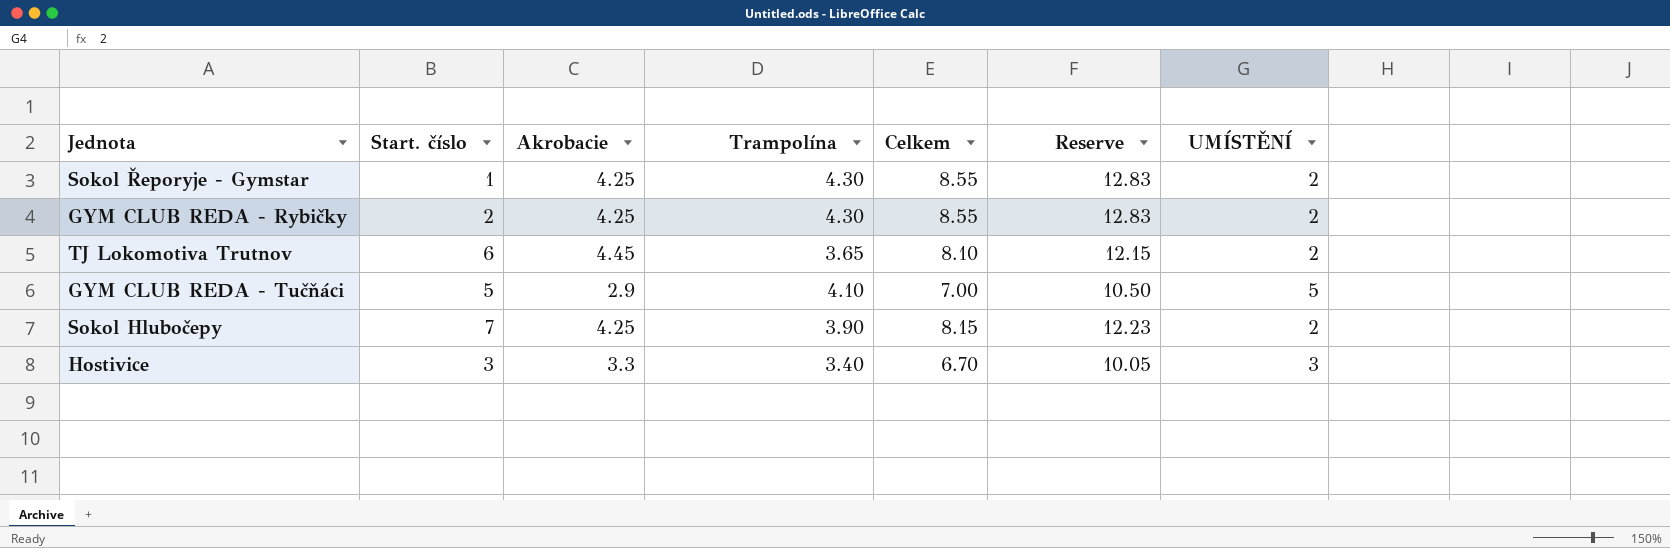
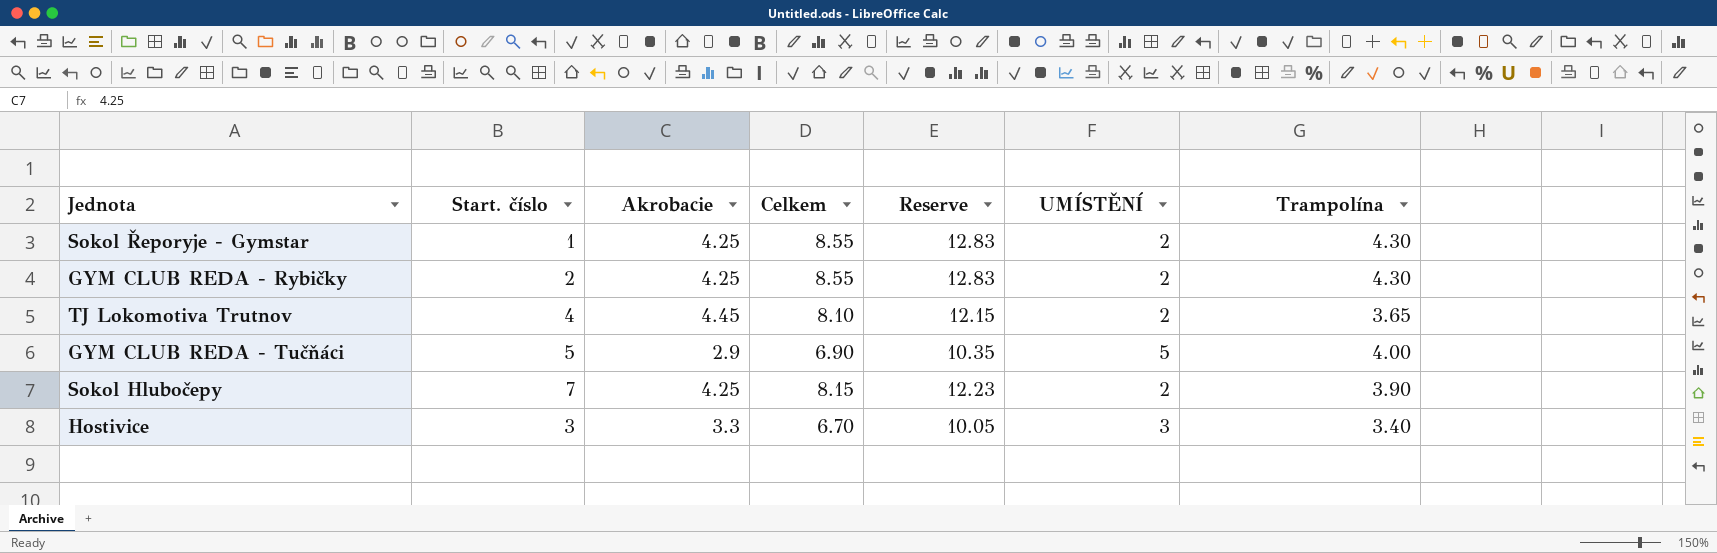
column Trampolína | position: 4 -> 7
TJ Lokomotiva Trutnov | Start. číslo: 6 -> 4
GYM CLUB REDA - Tučňáci | Celkem: 7.00 -> 6.90
GYM CLUB REDA - Tučňáci | Reserve: 10.50 -> 10.35
GYM CLUB REDA - Tučňáci | Trampolína: 4.10 -> 4.00

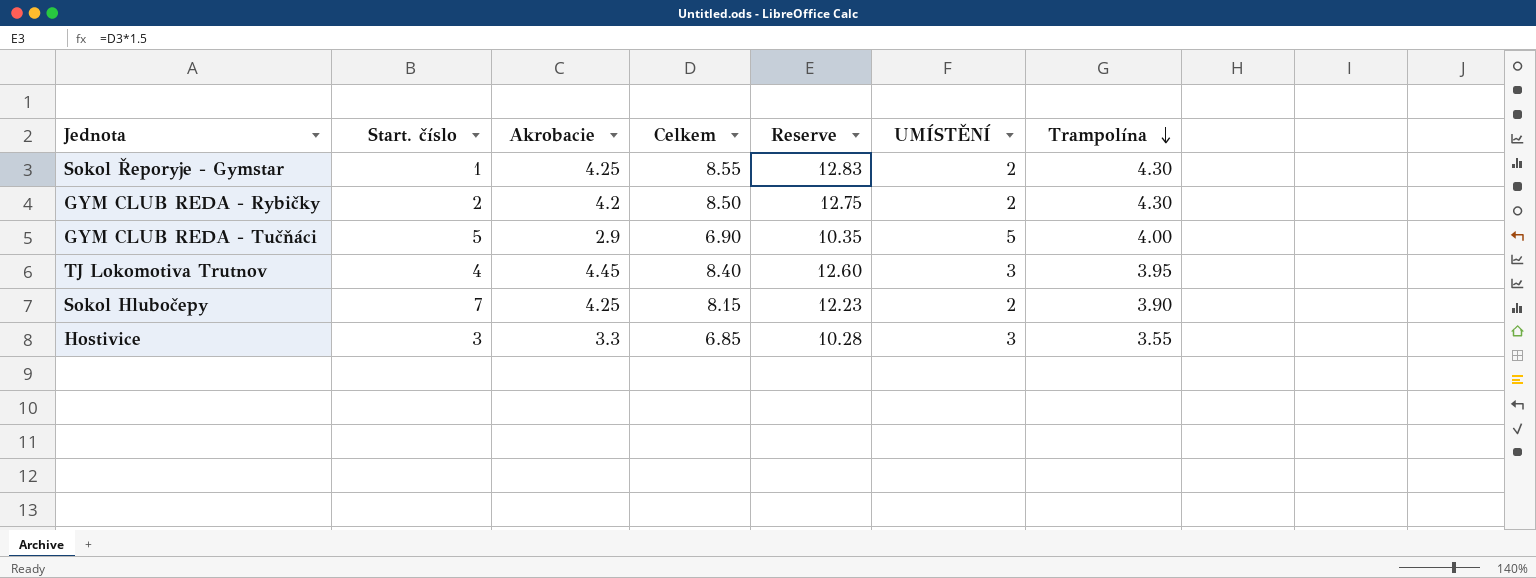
row order: none -> Trampolína descending
GYM CLUB REDA - Rybičky | Akrobacie: 4.25 -> 4.2
GYM CLUB REDA - Rybičky | Celkem: 8.55 -> 8.50
GYM CLUB REDA - Rybičky | Reserve: 12.83 -> 12.75
TJ Lokomotiva Trutnov | Celkem: 8.10 -> 8.40
TJ Lokomotiva Trutnov | Reserve: 12.15 -> 12.60
TJ Lokomotiva Trutnov | UMÍSTĚNÍ: 2 -> 3
TJ Lokomotiva Trutnov | Trampolína: 3.65 -> 3.95
Hostivice | Celkem: 6.70 -> 6.85
Hostivice | Reserve: 10.05 -> 10.28
Hostivice | Trampolína: 3.40 -> 3.55

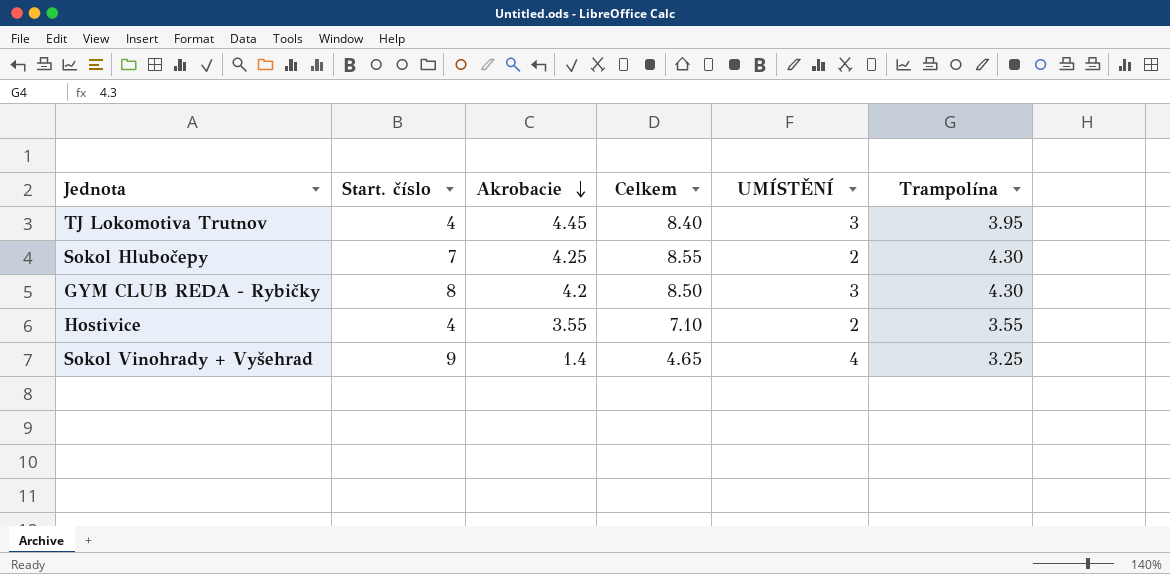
row order: Trampolína descending -> Akrobacie descending
column Reserve | formula: [Celkem] * 1.5 -> none
row Sokol Řeporyje - Gymstar: 1 | 4.25 | 8.55 | 12.83 | 2 | 4.30 -> none
row GYM CLUB REDA - Tučňáci: 5 | 2.9 | 6.90 | 10.35 | 5 | 4.00 -> none
Sokol Hlubočepy | Celkem: 8.15 -> 8.55
Sokol Hlubočepy | Trampolína: 3.90 -> 4.30
GYM CLUB REDA - Rybičky | Start. číslo: 2 -> 8
GYM CLUB REDA - Rybičky | UMÍSTĚNÍ: 2 -> 3
Hostivice | Start. číslo: 3 -> 4
Hostivice | Akrobacie: 3.3 -> 3.55
Hostivice | Celkem: 6.85 -> 7.10
Hostivice | UMÍSTĚNÍ: 3 -> 2
row Sokol Vinohrady + Vyšehrad: none -> 9 | 1.4 | 4.65 | 4 | 3.25

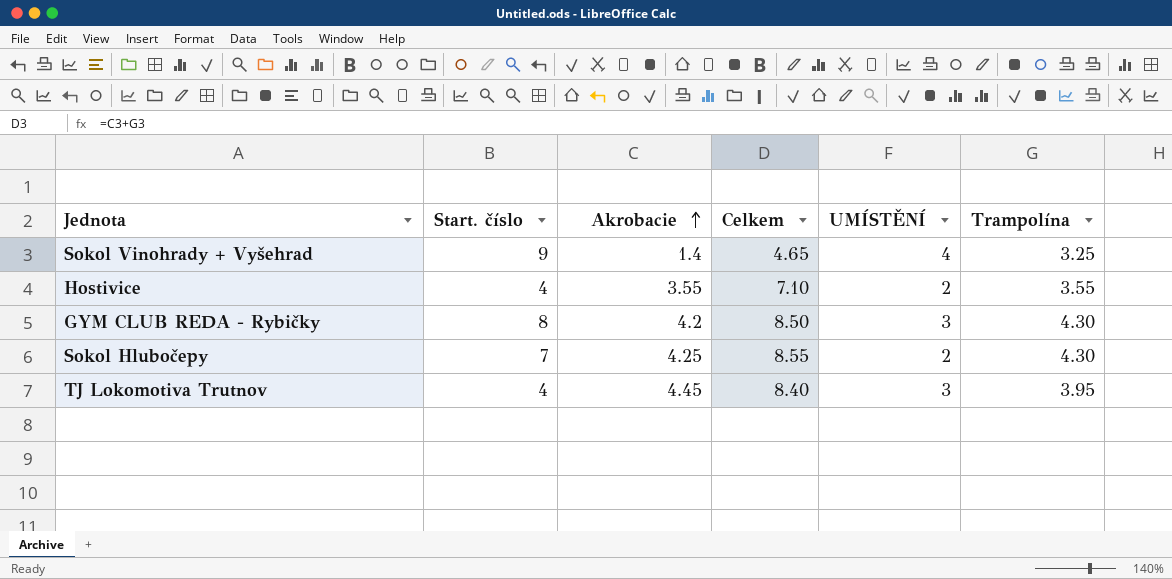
row order: Akrobacie descending -> Akrobacie ascending

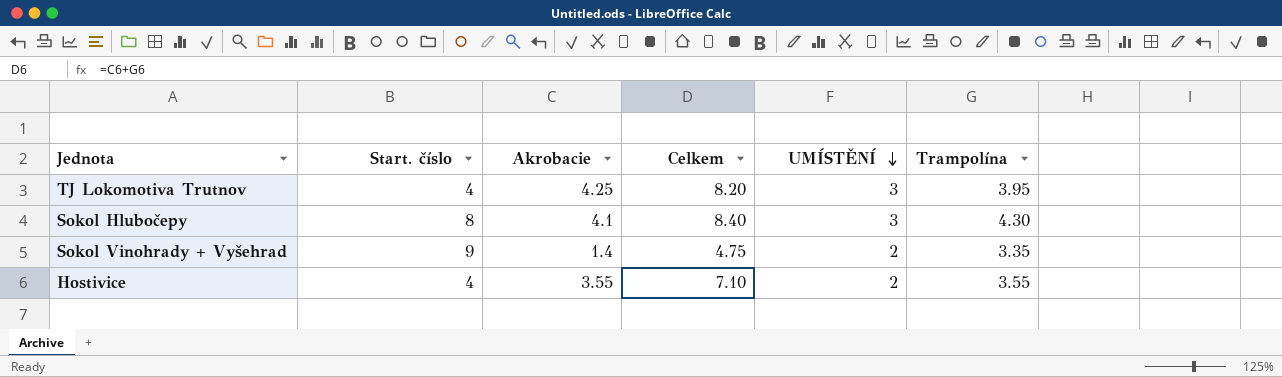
row order: Akrobacie ascending -> UMÍSTĚNÍ descending
row GYM CLUB REDA - Rybičky: 8 | 4.2 | 8.50 | 3 | 4.30 -> none
TJ Lokomotiva Trutnov | Akrobacie: 4.45 -> 4.25
TJ Lokomotiva Trutnov | Celkem: 8.40 -> 8.20
Sokol Hlubočepy | Start. číslo: 7 -> 8
Sokol Hlubočepy | Akrobacie: 4.25 -> 4.1
Sokol Hlubočepy | Celkem: 8.55 -> 8.40
Sokol Hlubočepy | UMÍSTĚNÍ: 2 -> 3
Sokol Vinohrady + Vyšehrad | Celkem: 4.65 -> 4.75
Sokol Vinohrady + Vyšehrad | UMÍSTĚNÍ: 4 -> 2
Sokol Vinohrady + Vyšehrad | Trampolína: 3.25 -> 3.35

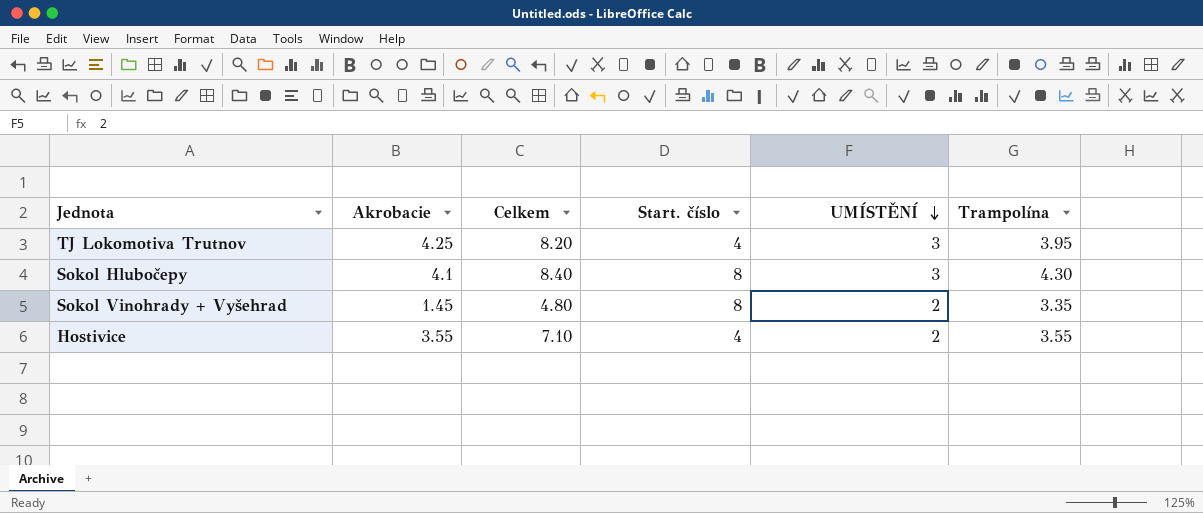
column Start. číslo | position: 2 -> 4
Sokol Vinohrady + Vyšehrad | Akrobacie: 1.4 -> 1.45
Sokol Vinohrady + Vyšehrad | Celkem: 4.75 -> 4.80
Sokol Vinohrady + Vyšehrad | Start. číslo: 9 -> 8

